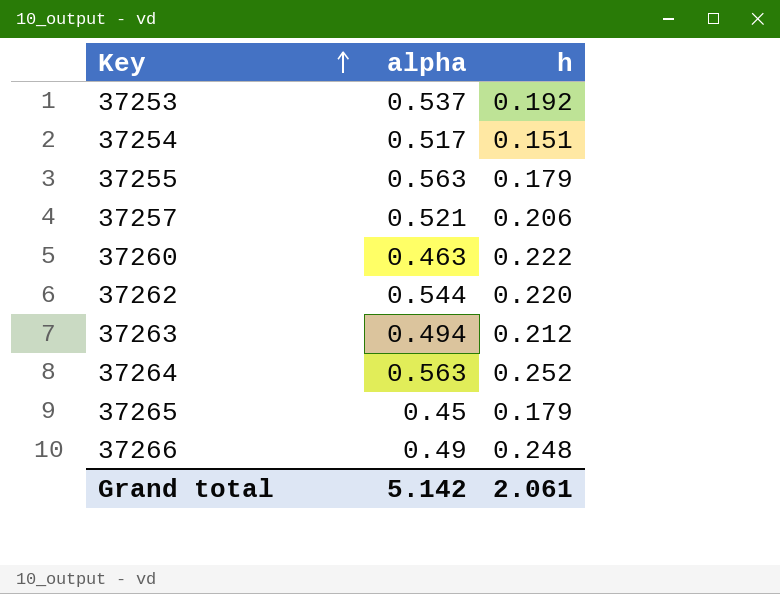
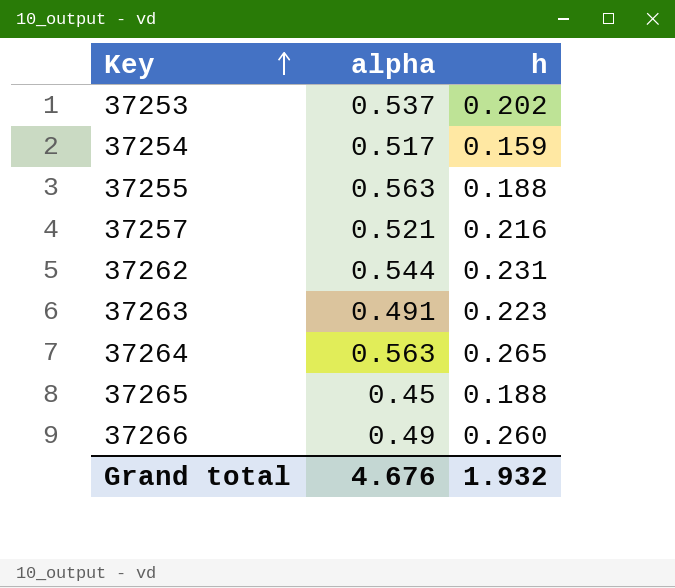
row 37260: 0.463 | 0.222 -> none
37253 | h: 0.192 -> 0.202
37254 | h: 0.151 -> 0.159
37255 | h: 0.179 -> 0.188
37257 | h: 0.206 -> 0.216
37262 | h: 0.220 -> 0.231
37263 | alpha: 0.494 -> 0.491
37263 | h: 0.212 -> 0.223
37264 | h: 0.252 -> 0.265
37265 | h: 0.179 -> 0.188
37266 | h: 0.248 -> 0.260
Grand total | alpha: 5.142 -> 4.676
Grand total | h: 2.061 -> 1.932

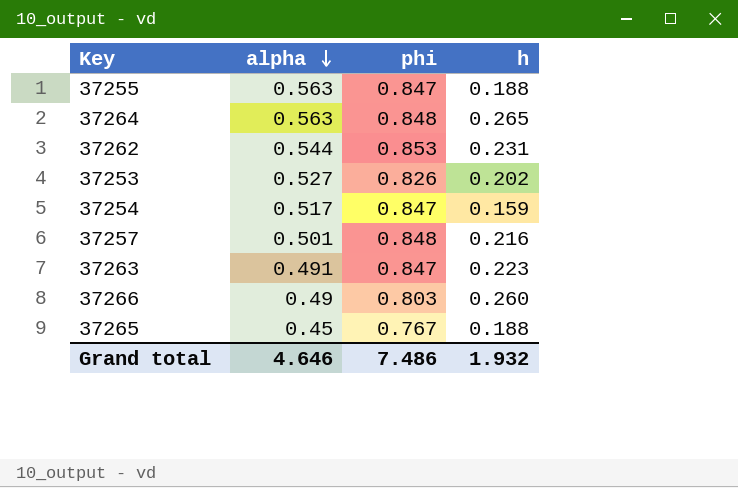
row order: Key ascending -> alpha descending
column phi | position: none -> 3
37253 | alpha: 0.537 -> 0.527
37257 | alpha: 0.521 -> 0.501
Grand total | alpha: 4.676 -> 4.646

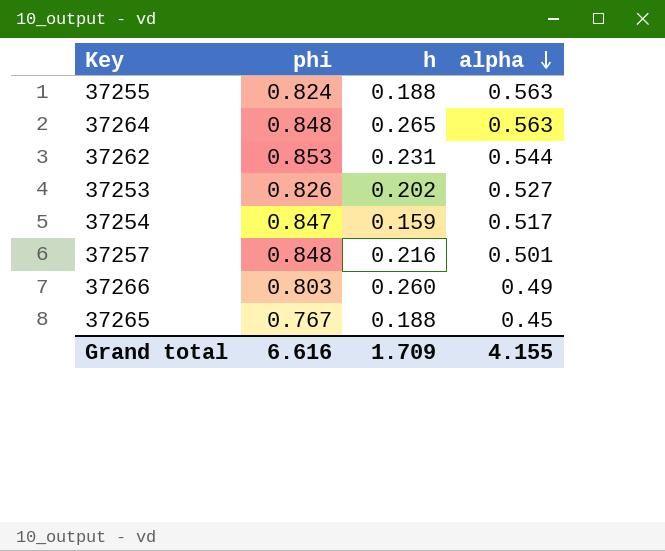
column alpha | position: 2 -> 4
row 37263: 0.491 | 0.847 | 0.223 -> none
37255 | phi: 0.847 -> 0.824
Grand total | phi: 7.486 -> 6.616
Grand total | h: 1.932 -> 1.709
Grand total | alpha: 4.646 -> 4.155

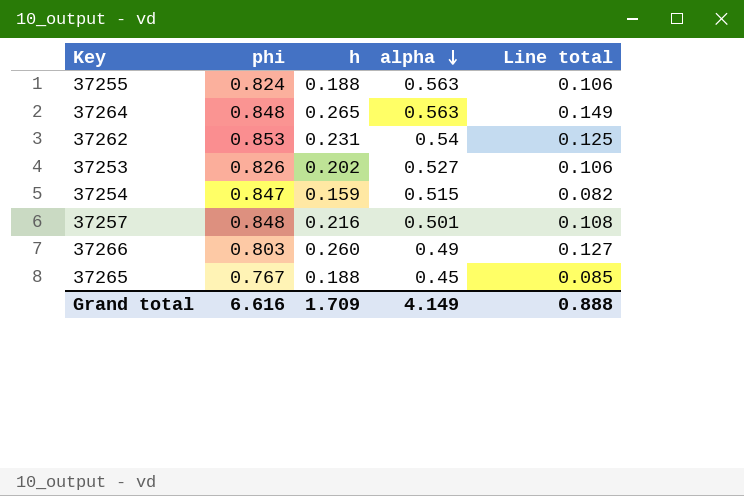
column Line total | formula: none -> [h] * [alpha]
37262 | alpha: 0.544 -> 0.54
37254 | alpha: 0.517 -> 0.515
Grand total | alpha: 4.155 -> 4.149

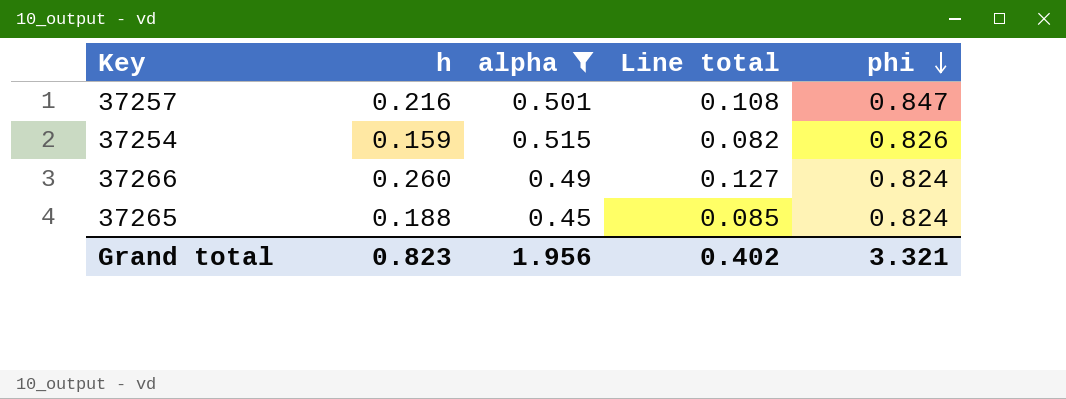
filter: none -> alpha <= 0.515
row order: alpha descending -> phi descending
column phi | position: 2 -> 5
37257 | phi: 0.848 -> 0.847
37254 | phi: 0.847 -> 0.826
37266 | phi: 0.803 -> 0.824
37265 | phi: 0.767 -> 0.824
Grand total | h: 1.709 -> 0.823
Grand total | alpha: 4.149 -> 1.956
Grand total | Line total: 0.888 -> 0.402
Grand total | phi: 6.616 -> 3.321

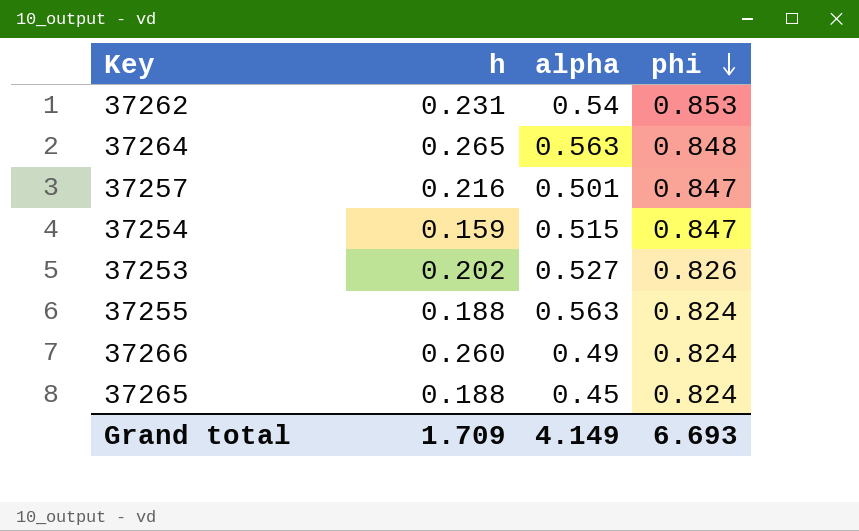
filter: alpha <= 0.515 -> none
column Line total | formula: [h] * [alpha] -> none
37254 | phi: 0.826 -> 0.847
Grand total | h: 0.823 -> 1.709
Grand total | alpha: 1.956 -> 4.149
Grand total | phi: 3.321 -> 6.693

